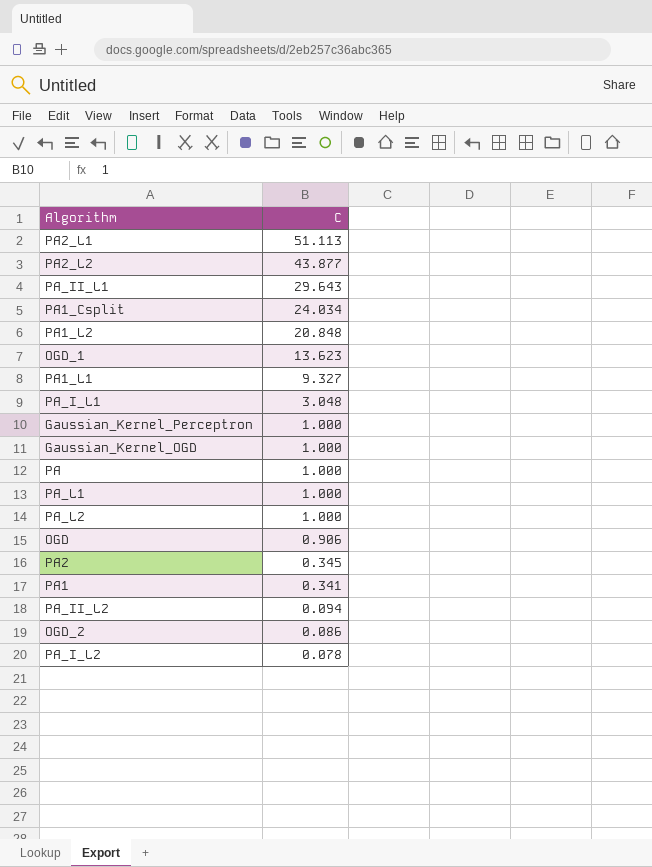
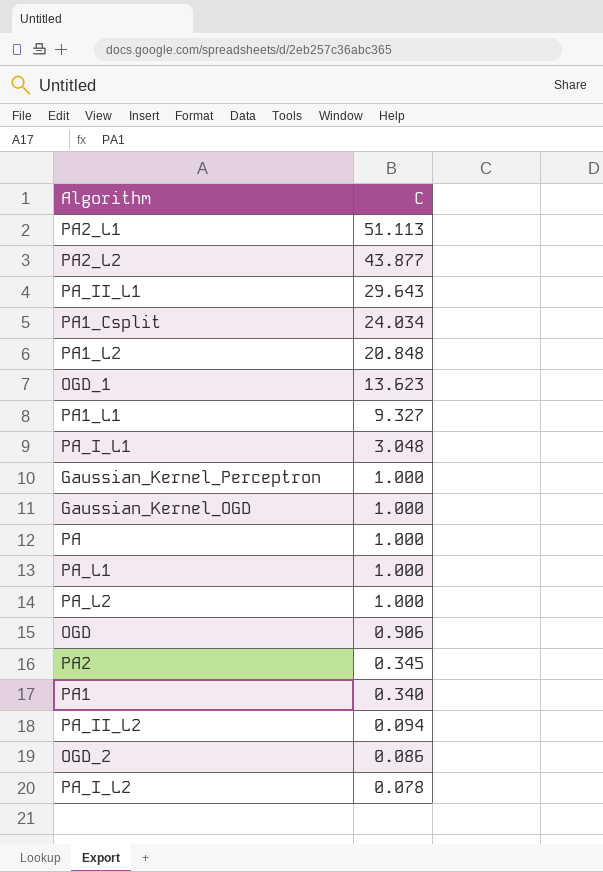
PA1 | C: 0.341 -> 0.340

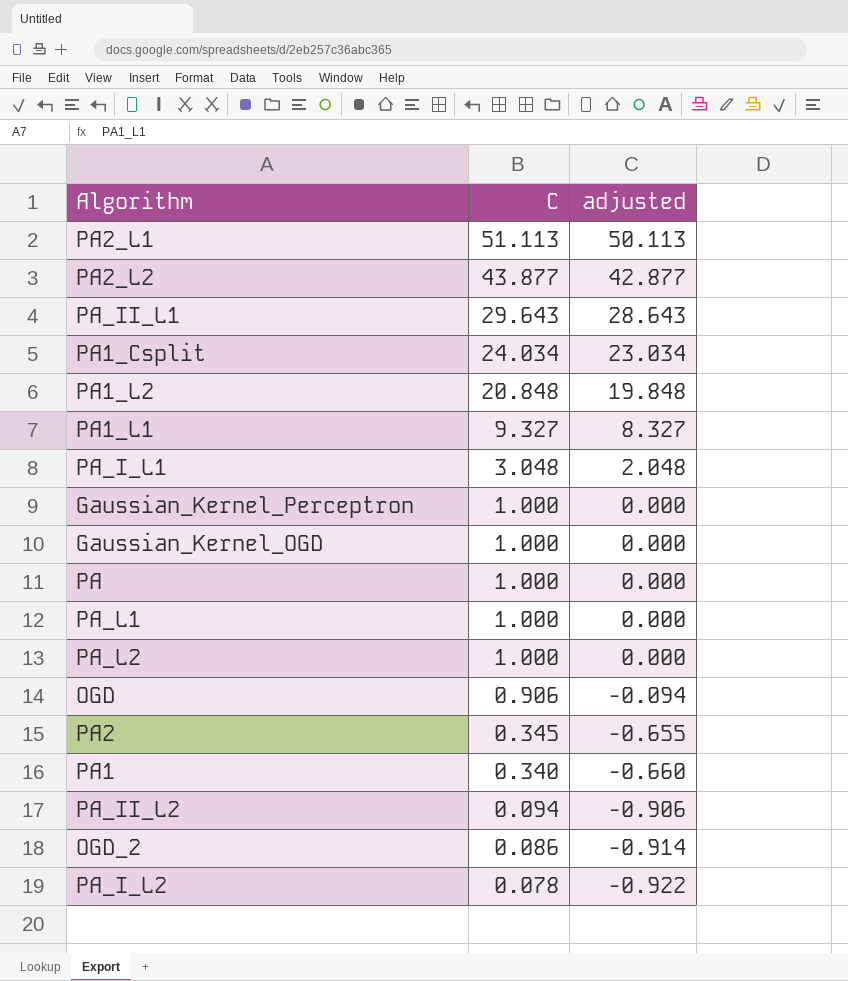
column adjusted | formula: none -> [C] - 1
row OGD_1: 13.623 -> none

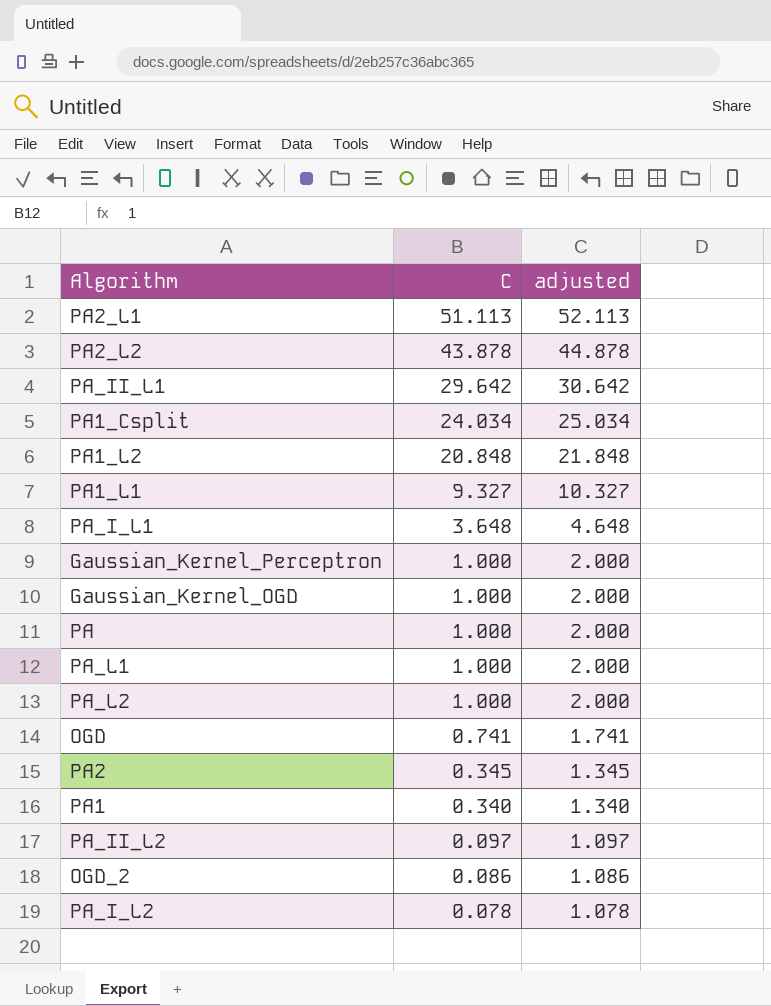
column adjusted | formula: [C] - 1 -> [C] + 1
PA2_L2 | C: 43.877 -> 43.878
PA_II_L1 | C: 29.643 -> 29.642
PA_I_L1 | C: 3.048 -> 3.648
OGD | C: 0.906 -> 0.741
PA_II_L2 | C: 0.094 -> 0.097

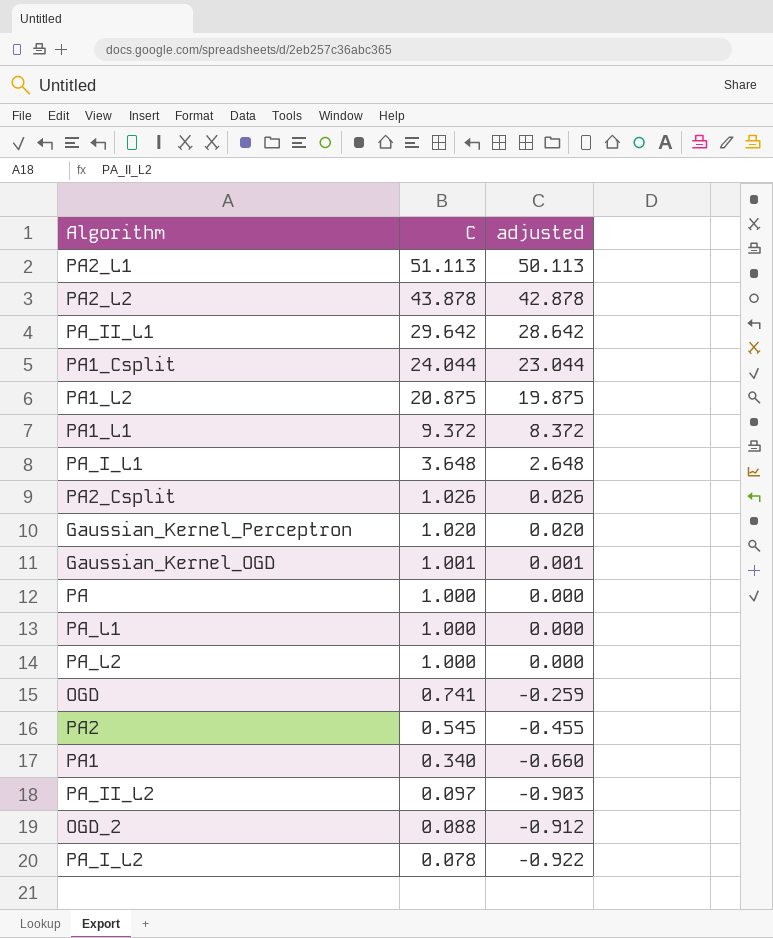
column adjusted | formula: [C] + 1 -> [C] - 1
PA1_Csplit | C: 24.034 -> 24.044
PA1_L2 | C: 20.848 -> 20.875
PA1_L1 | C: 9.327 -> 9.372
row PA2_Csplit: none -> 1.026 | 0.026
Gaussian_Kernel_Perceptron | C: 1.000 -> 1.020
Gaussian_Kernel_OGD | C: 1.000 -> 1.001
PA2 | C: 0.345 -> 0.545
OGD_2 | C: 0.086 -> 0.088

